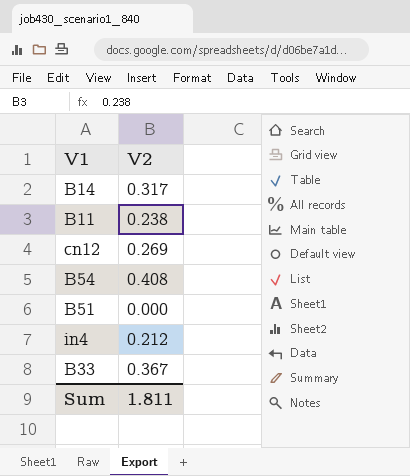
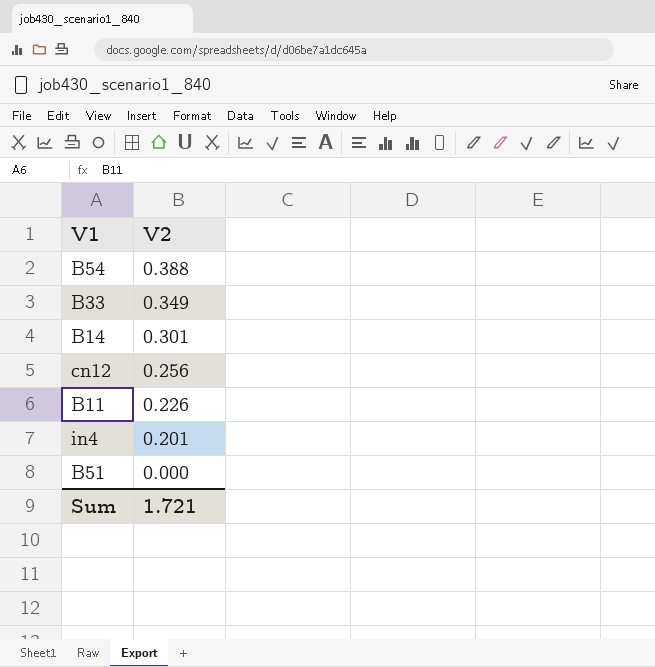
row order: none -> V2 descending
B54 | V2: 0.408 -> 0.388
B33 | V2: 0.367 -> 0.349
B14 | V2: 0.317 -> 0.301
cn12 | V2: 0.269 -> 0.256
B11 | V2: 0.238 -> 0.226
in4 | V2: 0.212 -> 0.201
Sum | V2: 1.811 -> 1.721

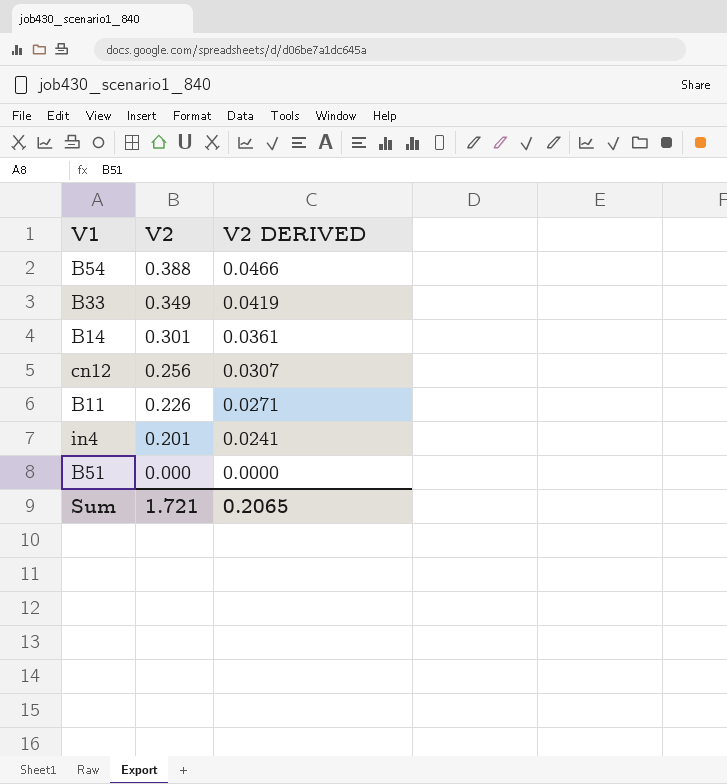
column V2 DERIVED | formula: none -> [V2] * 0.12

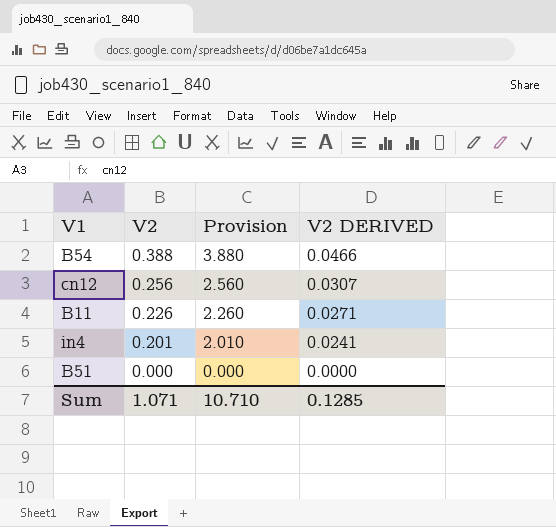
column Provision | formula: none -> [V2] * 10
row B33: 0.349 | 0.0419 -> none
row B14: 0.301 | 0.0361 -> none
Sum | V2: 1.721 -> 1.071
Sum | V2 DERIVED: 0.2065 -> 0.1285

